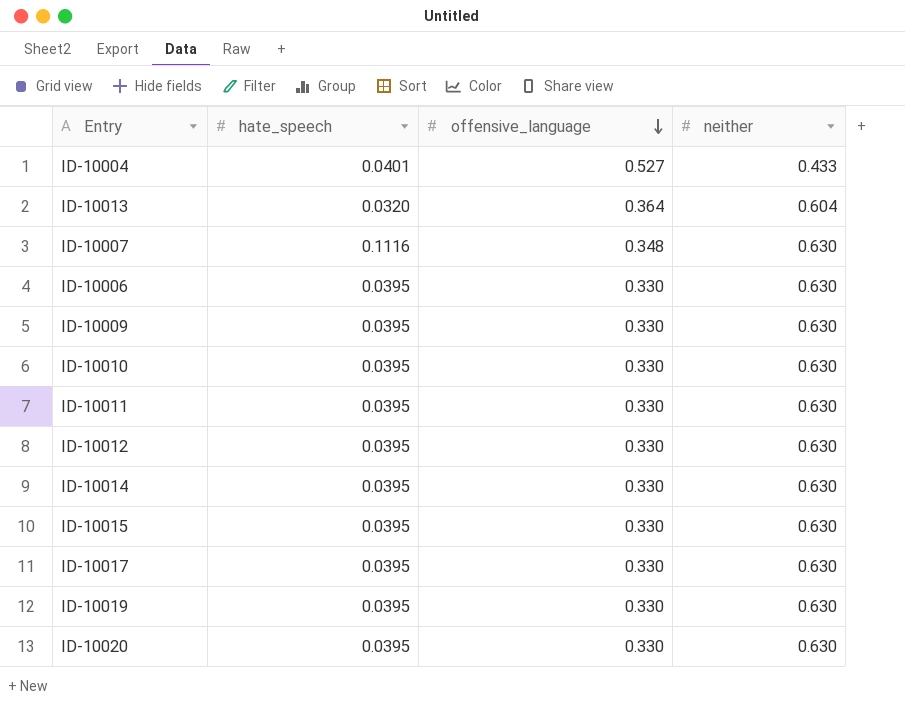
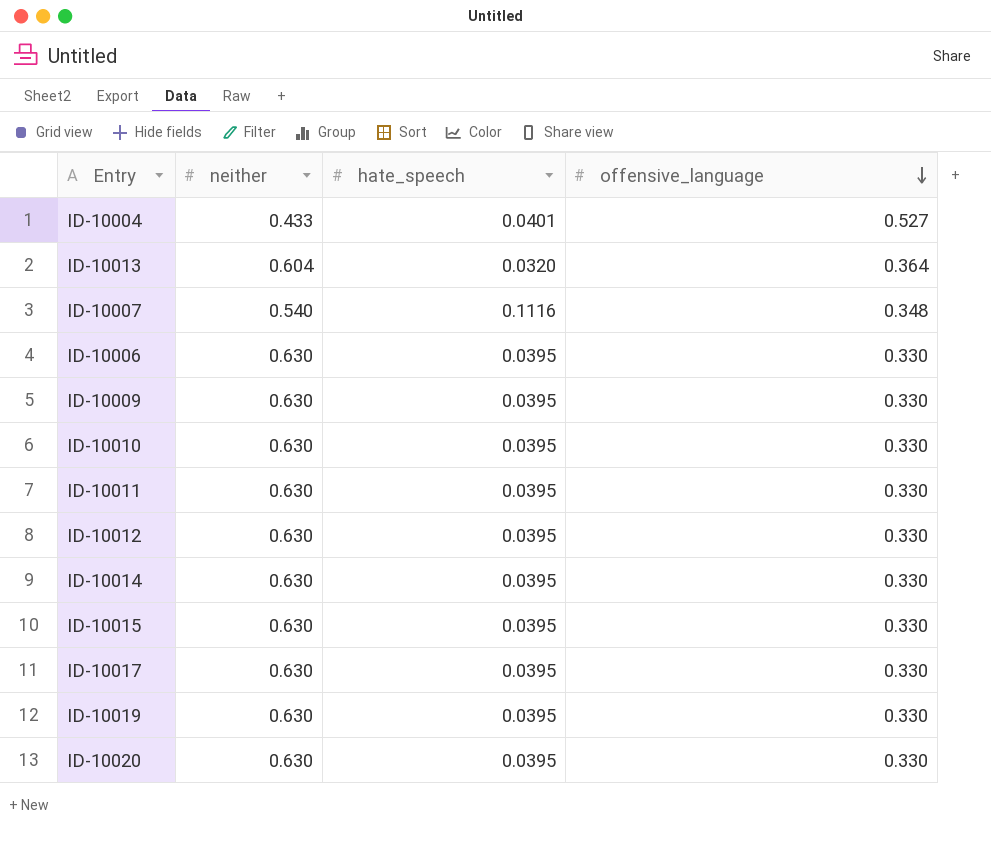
column neither | position: 4 -> 2
ID-10007 | neither: 0.630 -> 0.540

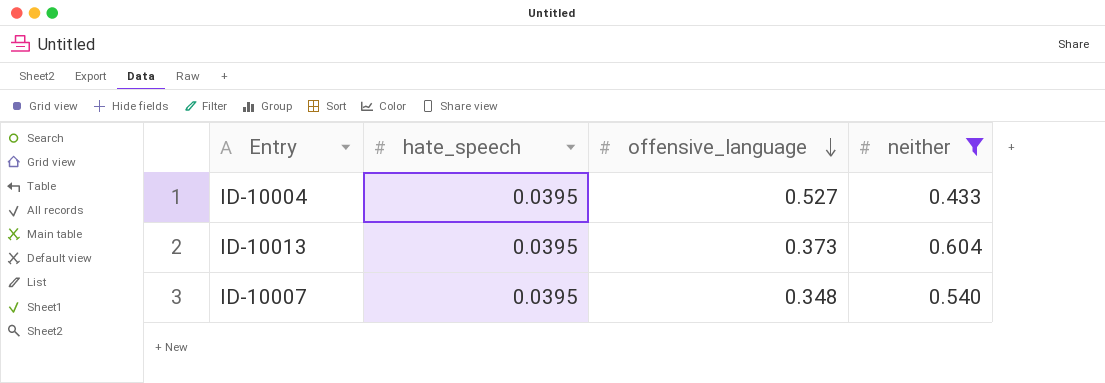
filter: none -> neither != 0.630
column neither | position: 2 -> 4
ID-10004 | hate_speech: 0.0401 -> 0.0395
ID-10013 | hate_speech: 0.0320 -> 0.0395
ID-10013 | offensive_language: 0.364 -> 0.373
ID-10007 | hate_speech: 0.1116 -> 0.0395

